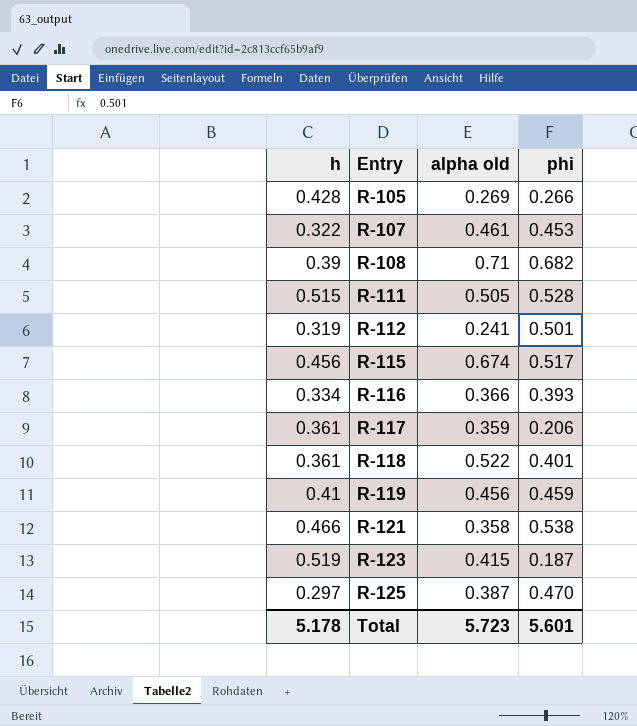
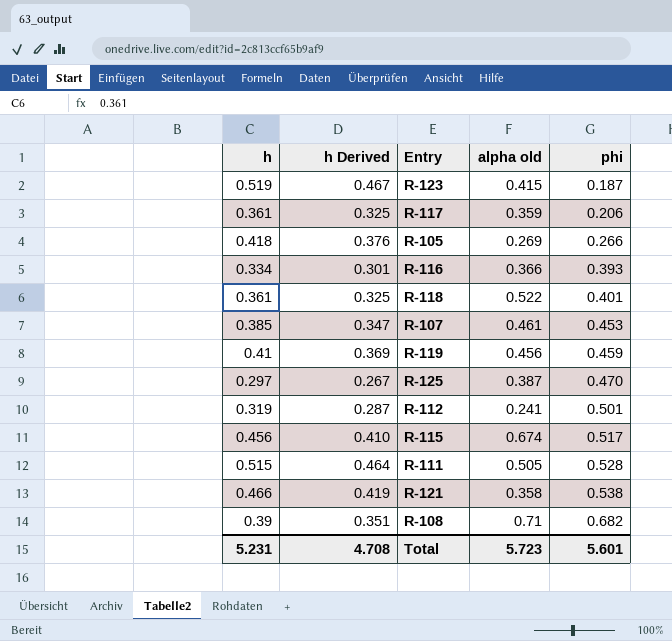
row order: Entry ascending -> phi ascending
column h Derived | formula: none -> [h] * 0.9
R-105 | h: 0.428 -> 0.418
R-107 | h: 0.322 -> 0.385
Total | h: 5.178 -> 5.231

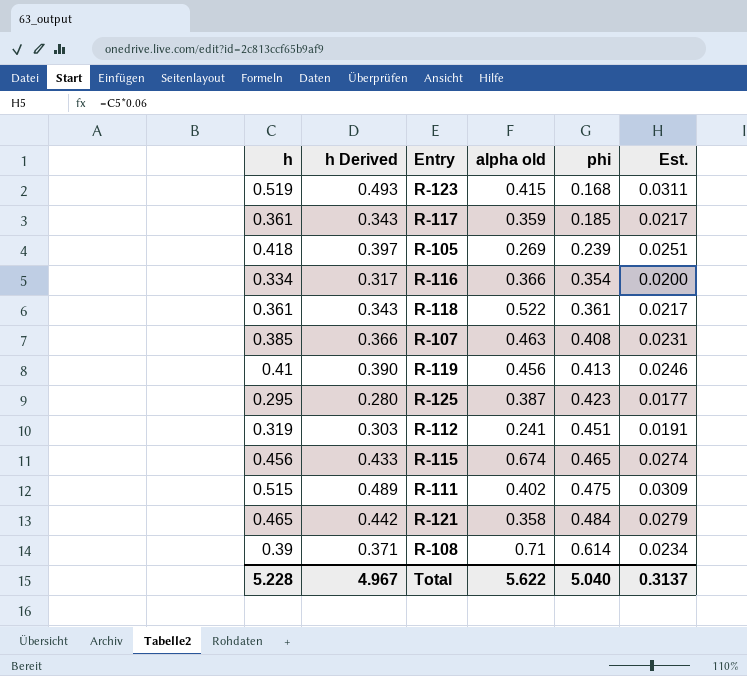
column h Derived | formula: [h] * 0.9 -> [h] * 0.95
column Est. | formula: none -> [h] * 0.06
R-123 | phi: 0.187 -> 0.168
R-117 | phi: 0.206 -> 0.185
R-105 | phi: 0.266 -> 0.239
R-116 | phi: 0.393 -> 0.354
R-118 | phi: 0.401 -> 0.361
R-107 | alpha old: 0.461 -> 0.463
R-107 | phi: 0.453 -> 0.408
R-119 | phi: 0.459 -> 0.413
R-125 | h: 0.297 -> 0.295
R-125 | phi: 0.470 -> 0.423
R-112 | phi: 0.501 -> 0.451
R-115 | phi: 0.517 -> 0.465
R-111 | alpha old: 0.505 -> 0.402
R-111 | phi: 0.528 -> 0.475
R-121 | h: 0.466 -> 0.465
R-121 | phi: 0.538 -> 0.484
R-108 | phi: 0.682 -> 0.614
Total | h: 5.231 -> 5.228
Total | h Derived: 4.708 -> 4.967
Total | alpha old: 5.723 -> 5.622
Total | phi: 5.601 -> 5.040

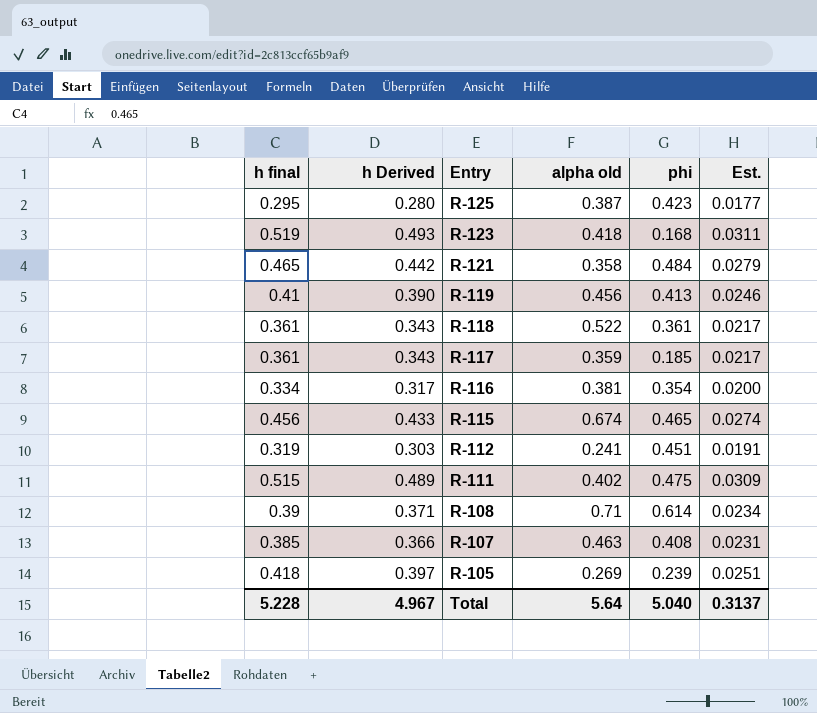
row order: phi ascending -> Entry descending
column name: h -> h final
R-123 | alpha old: 0.415 -> 0.418
R-116 | alpha old: 0.366 -> 0.381
Total | alpha old: 5.622 -> 5.64

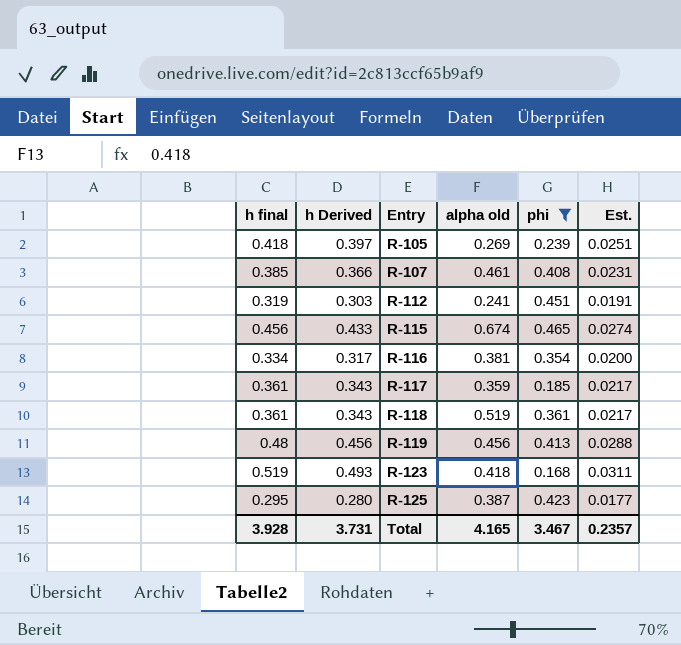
filter: none -> phi <= 0.465
row order: Entry descending -> Entry ascending
R-107 | alpha old: 0.463 -> 0.461
R-118 | alpha old: 0.522 -> 0.519
R-119 | h final: 0.41 -> 0.48
R-119 | h Derived: 0.390 -> 0.456
R-119 | Est.: 0.0246 -> 0.0288
Total | h final: 5.228 -> 3.928
Total | h Derived: 4.967 -> 3.731
Total | alpha old: 5.64 -> 4.165
Total | phi: 5.040 -> 3.467
Total | Est.: 0.3137 -> 0.2357

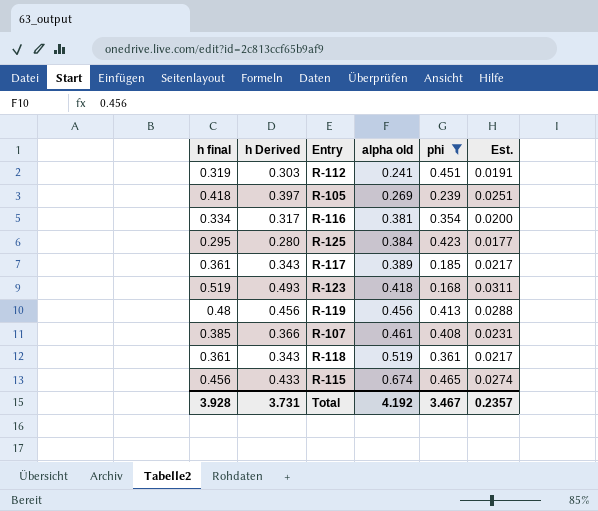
row order: Entry ascending -> alpha old ascending
R-125 | alpha old: 0.387 -> 0.384
R-117 | alpha old: 0.359 -> 0.389
Total | alpha old: 4.165 -> 4.192

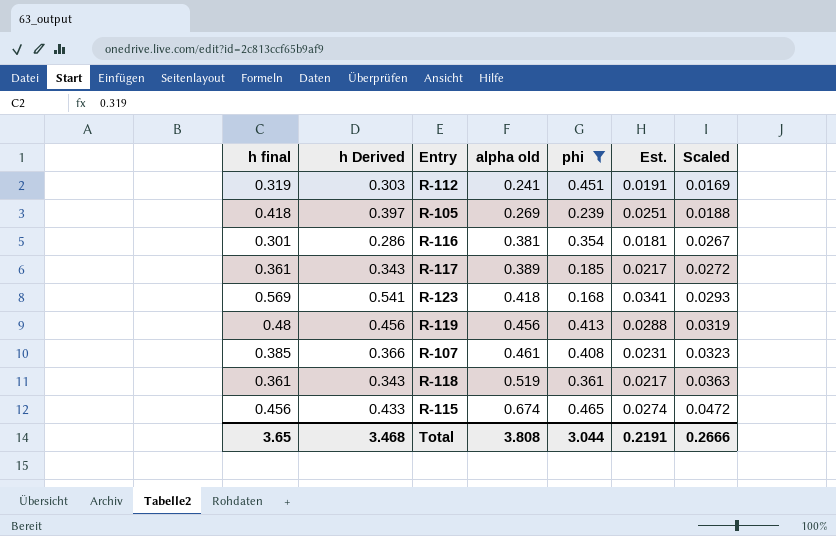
column Scaled | formula: none -> [alpha old] * 0.07
row R-125: 0.295 | 0.280 | 0.384 | 0.423 | 0.0177 -> none
R-116 | h final: 0.334 -> 0.301
R-116 | h Derived: 0.317 -> 0.286
R-116 | Est.: 0.0200 -> 0.0181
R-123 | h final: 0.519 -> 0.569
R-123 | h Derived: 0.493 -> 0.541
R-123 | Est.: 0.0311 -> 0.0341
Total | h final: 3.928 -> 3.65
Total | h Derived: 3.731 -> 3.468
Total | alpha old: 4.192 -> 3.808
Total | phi: 3.467 -> 3.044
Total | Est.: 0.2357 -> 0.2191

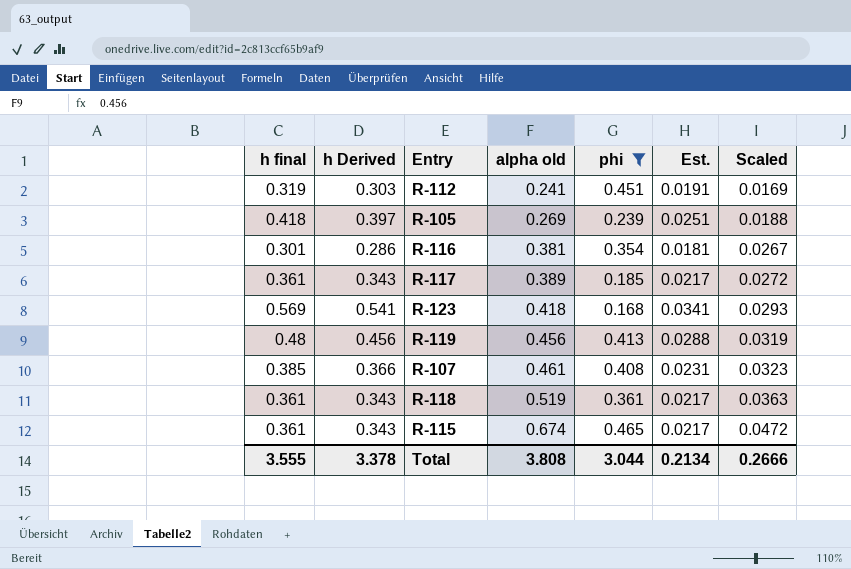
R-115 | h final: 0.456 -> 0.361
R-115 | h Derived: 0.433 -> 0.343
R-115 | Est.: 0.0274 -> 0.0217
Total | h final: 3.65 -> 3.555
Total | h Derived: 3.468 -> 3.378
Total | Est.: 0.2191 -> 0.2134

